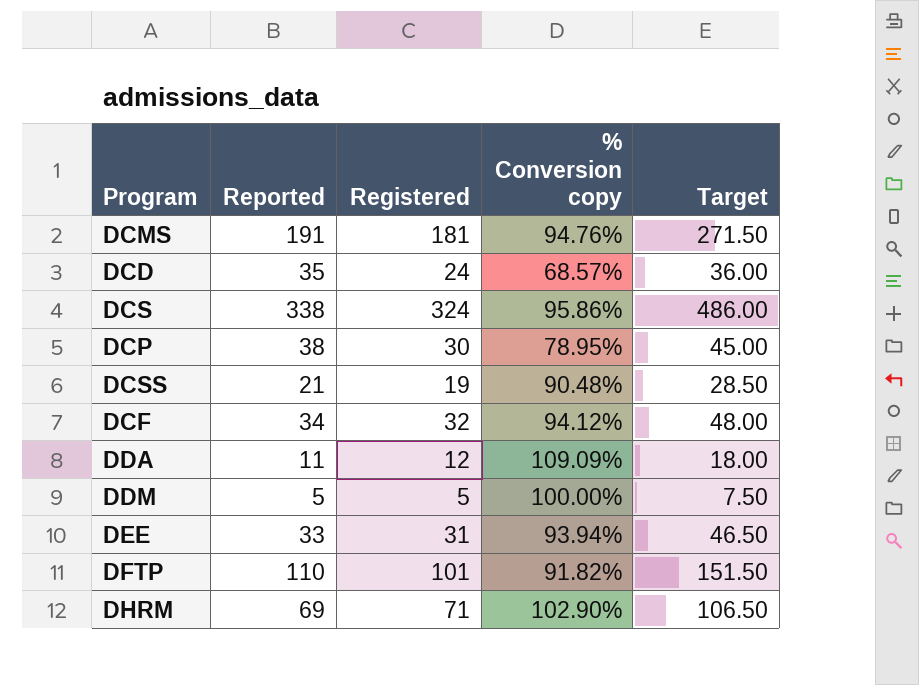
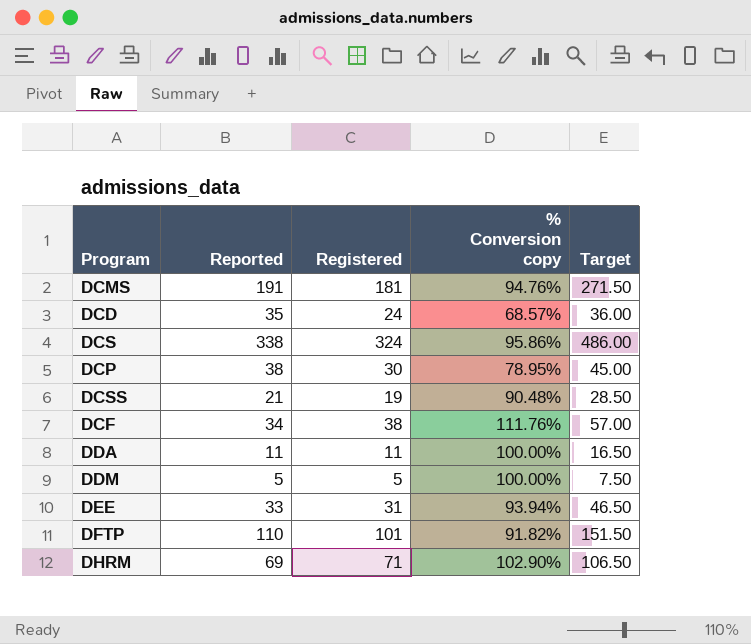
DCF | Registered: 32 -> 38
DCF | % Conversion copy: 94.12% -> 111.76%
DCF | Target: 48.00 -> 57.00
DDA | Registered: 12 -> 11
DDA | % Conversion copy: 109.09% -> 100.00%
DDA | Target: 18.00 -> 16.50

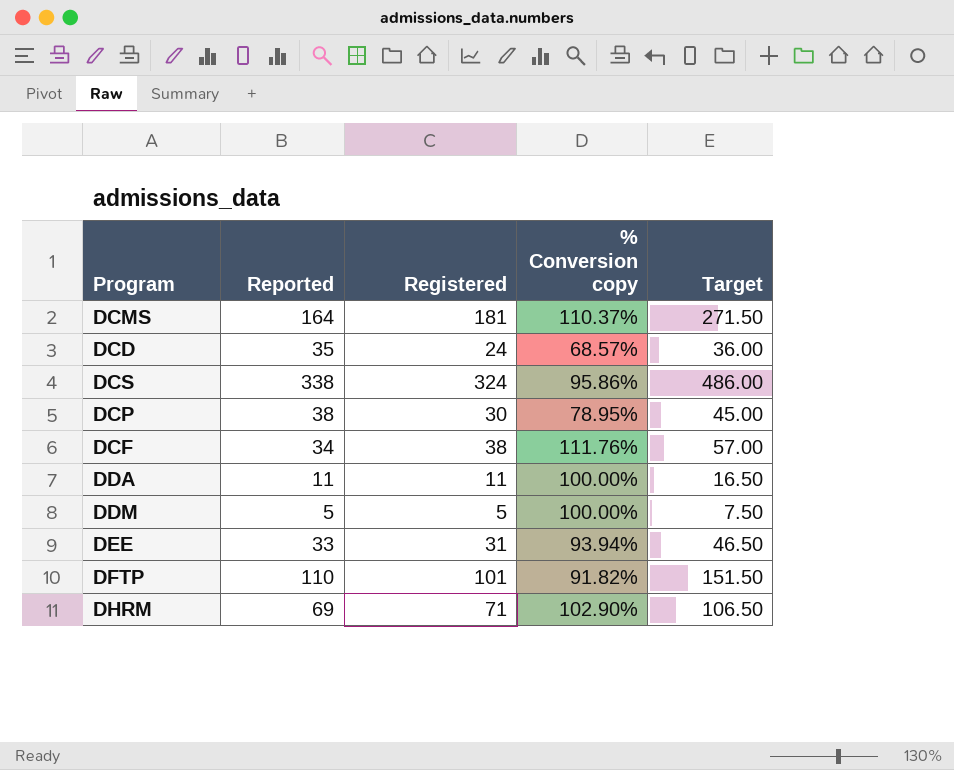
row DCSS: 21 | 19 | 90.48% | 28.50 -> none
DCMS | Reported: 191 -> 164
DCMS | % Conversion copy: 94.76% -> 110.37%

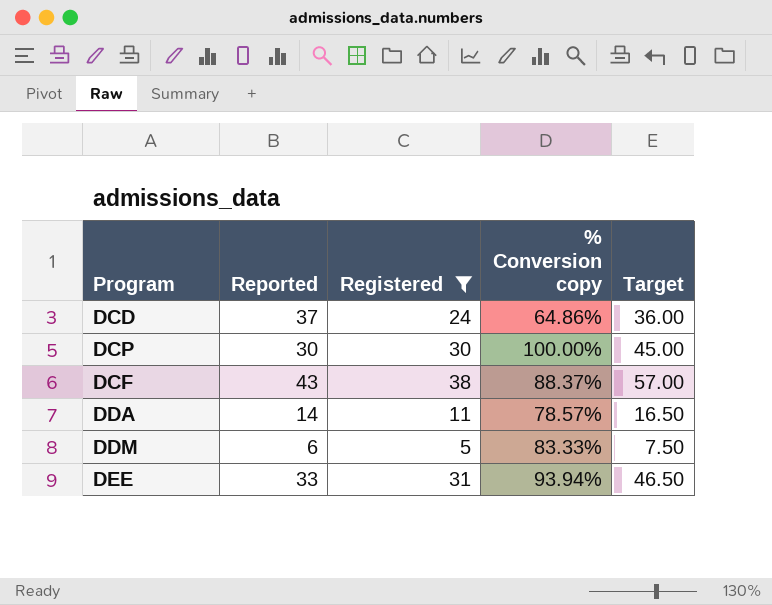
filter: none -> Registered <= 38
DCD | Reported: 35 -> 37
DCD | % Conversion copy: 68.57% -> 64.86%
DCP | Reported: 38 -> 30
DCP | % Conversion copy: 78.95% -> 100.00%
DCF | Reported: 34 -> 43
DCF | % Conversion copy: 111.76% -> 88.37%
DDA | Reported: 11 -> 14
DDA | % Conversion copy: 100.00% -> 78.57%
DDM | Reported: 5 -> 6
DDM | % Conversion copy: 100.00% -> 83.33%

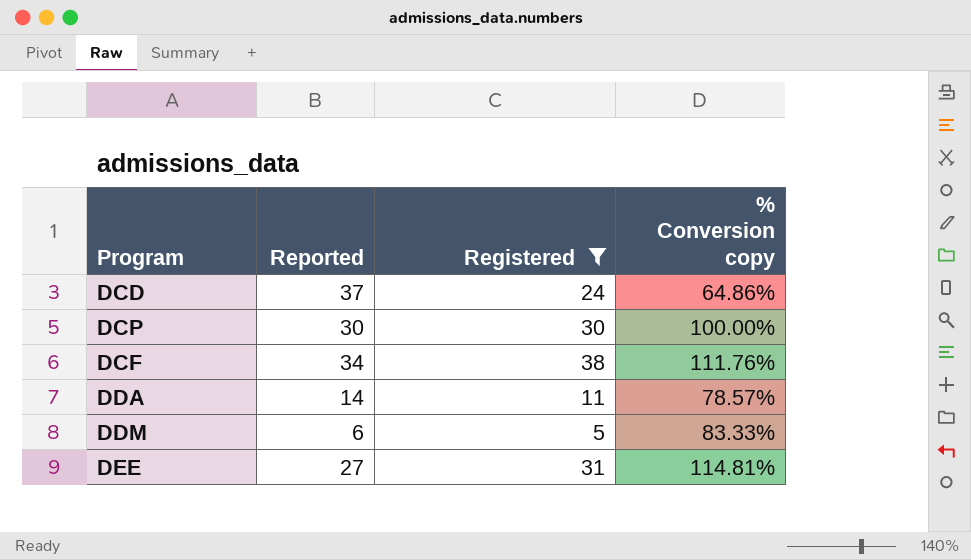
column Target | formula: [Registered] * 1.5 -> none
DCF | Reported: 43 -> 34
DCF | % Conversion copy: 88.37% -> 111.76%
DEE | Reported: 33 -> 27
DEE | % Conversion copy: 93.94% -> 114.81%

